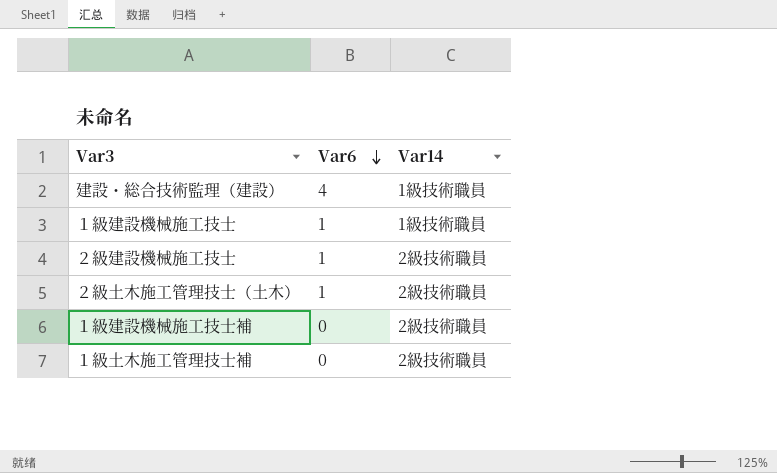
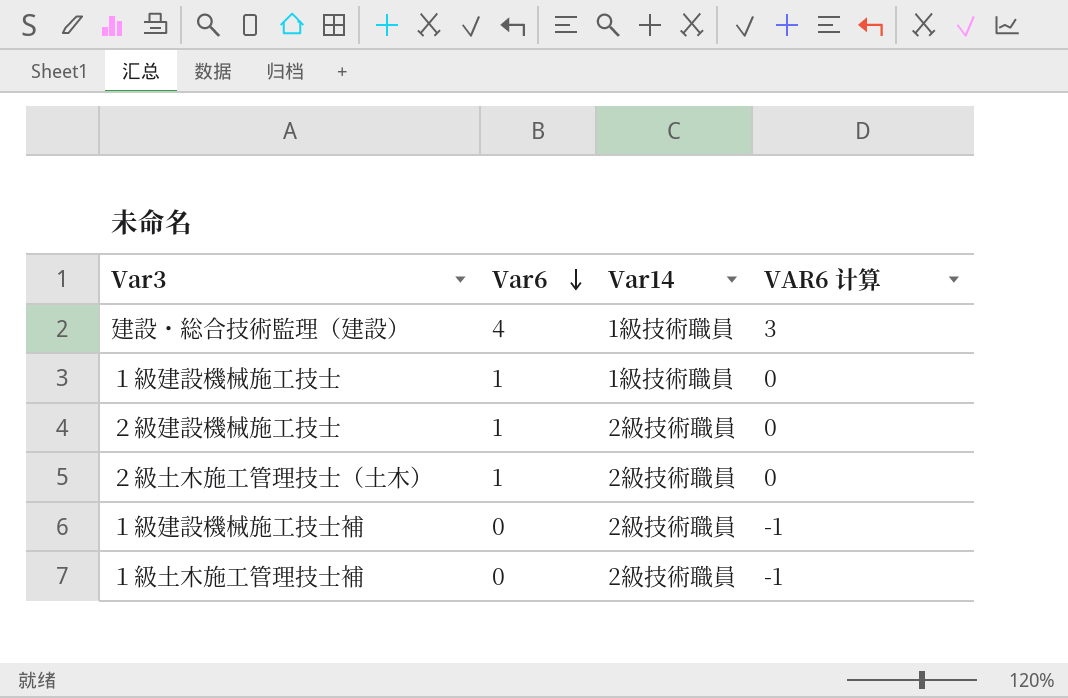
column VAR6 计算 | formula: none -> [Var6] - 1

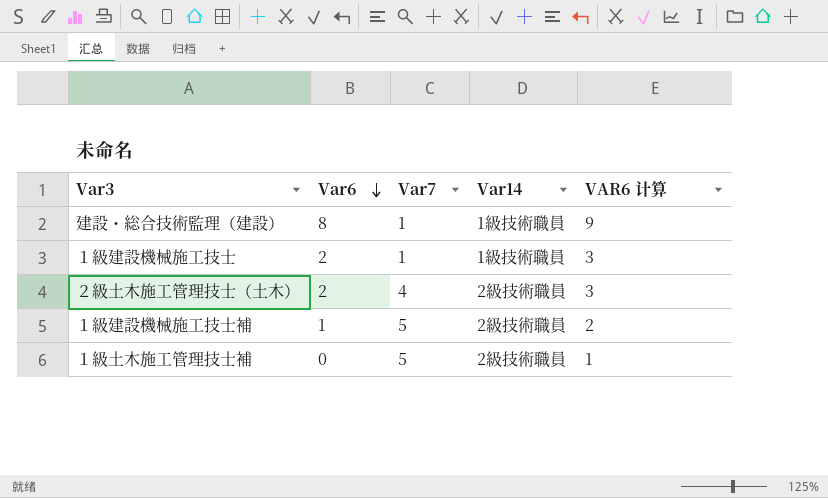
column Var7 | position: none -> 3
column VAR6 计算 | formula: [Var6] - 1 -> [Var6] + 1
row ２級建設機械施工技士: 1 | 2級技術職員 | 0 -> none
建設・総合技術監理（建設） | Var6: 4 -> 8
１級建設機械施工技士 | Var6: 1 -> 2
２級土木施工管理技士（土木） | Var6: 1 -> 2
１級建設機械施工技士補 | Var6: 0 -> 1

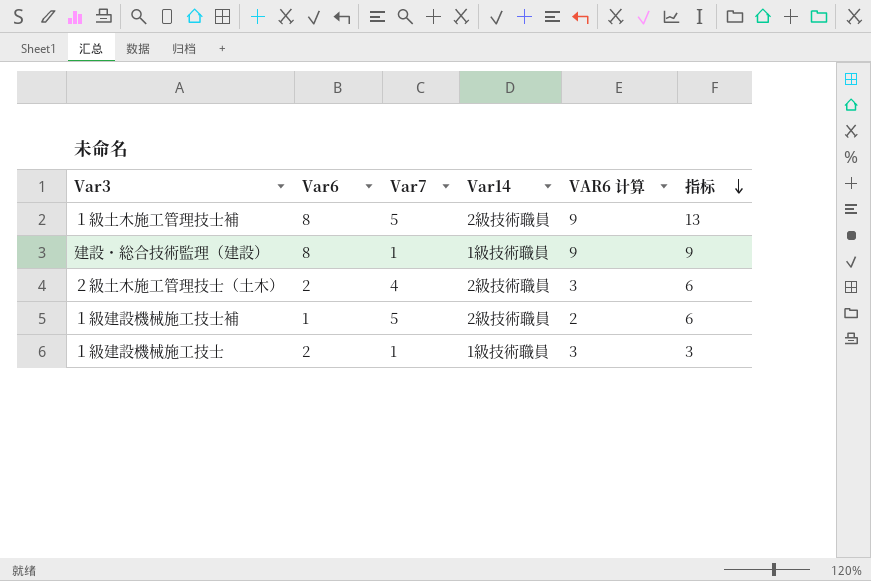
row order: Var6 descending -> 指标 descending
column 指标 | formula: none -> [Var6] + [Var7]
１級土木施工管理技士補 | Var6: 0 -> 8
１級土木施工管理技士補 | VAR6 计算: 1 -> 9

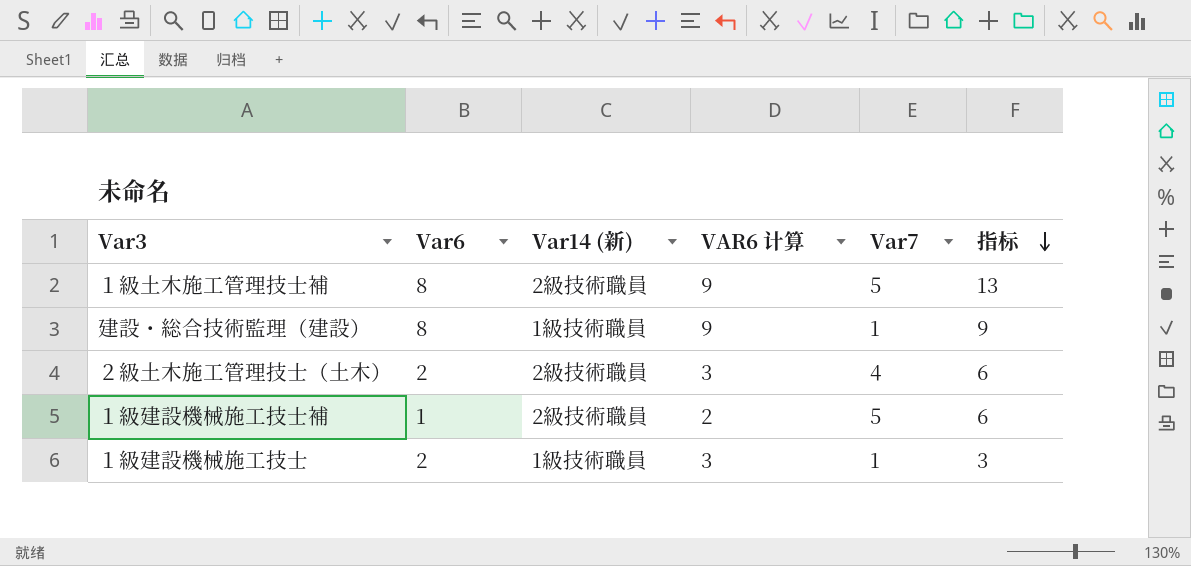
column name: Var14 -> Var14 (新)
column Var7 | position: 3 -> 5

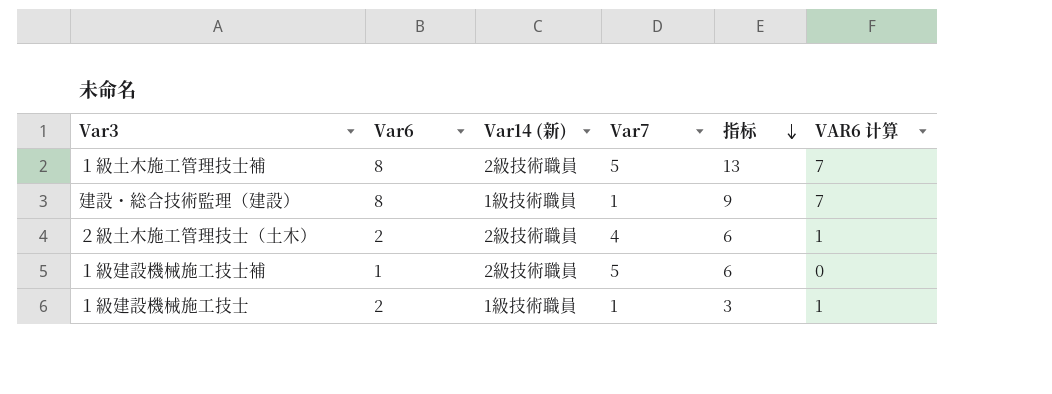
column VAR6 计算 | formula: [Var6] + 1 -> [Var6] - 1
column VAR6 计算 | position: 4 -> 6

